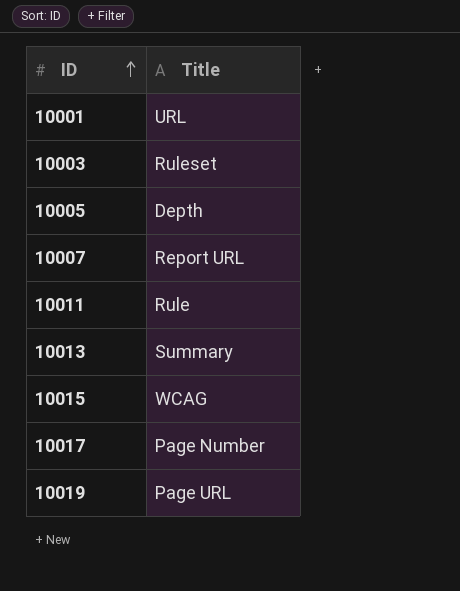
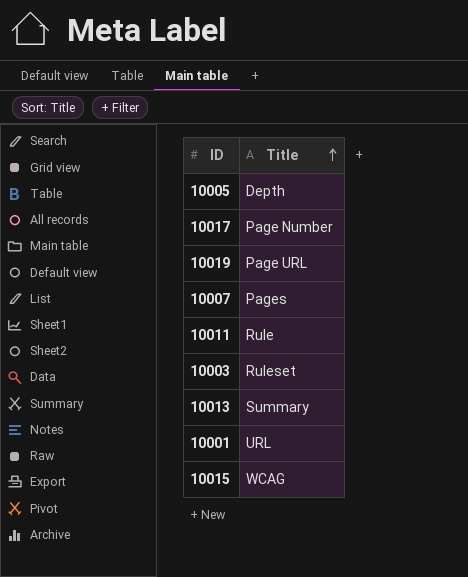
row order: ID ascending -> Title ascending
10007 | Title: Report URL -> Pages

